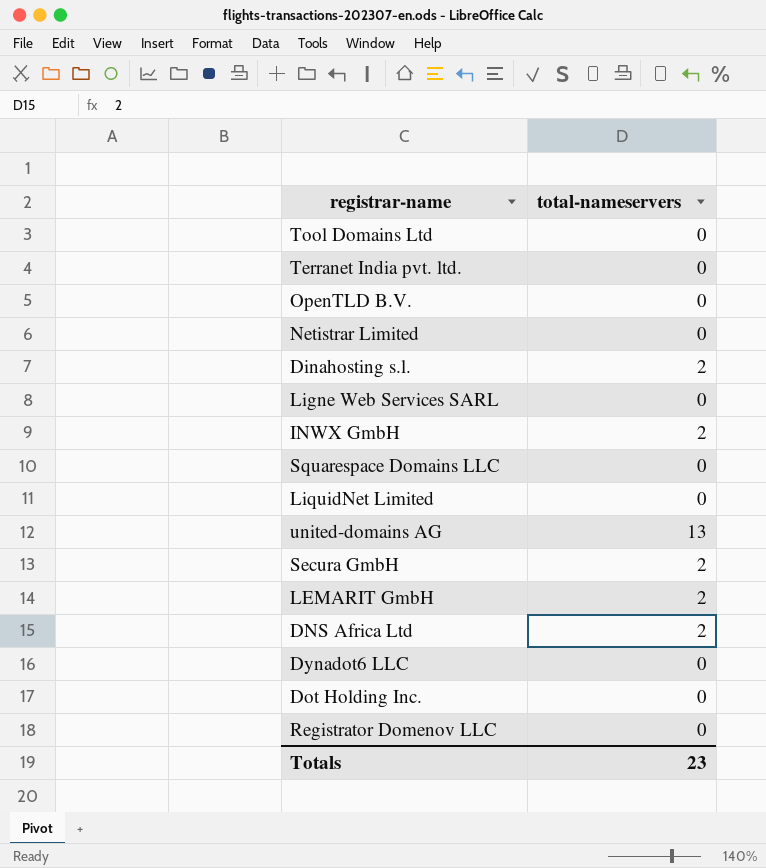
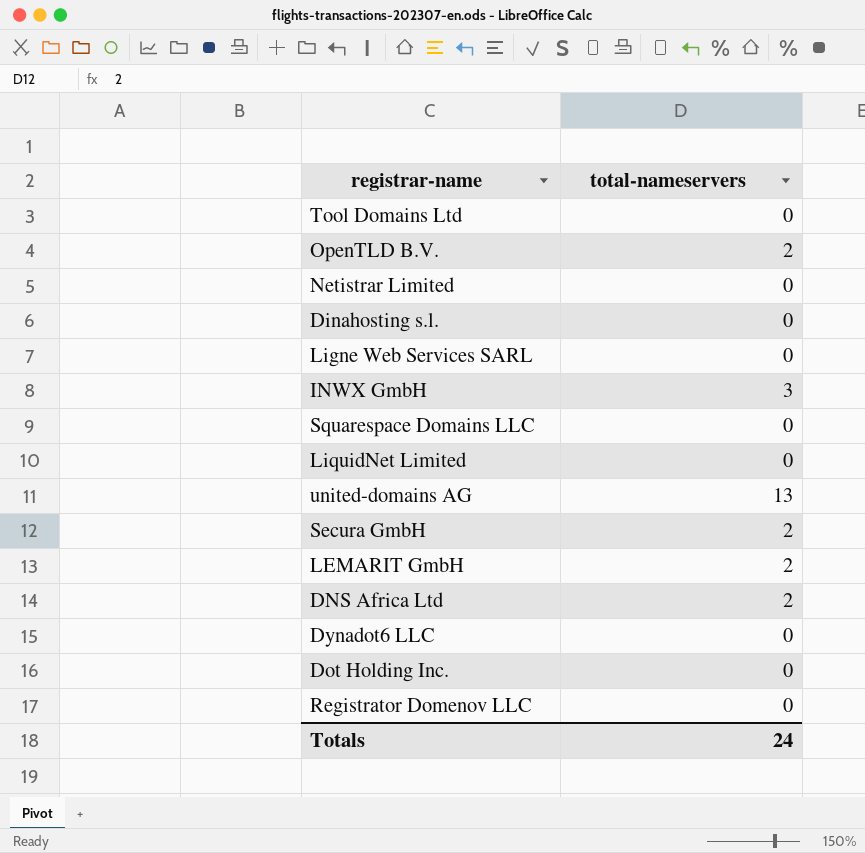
row Terranet India pvt. ltd.: 0 -> none
OpenTLD B.V. | total-nameservers: 0 -> 2
Dinahosting s.l. | total-nameservers: 2 -> 0
INWX GmbH | total-nameservers: 2 -> 3
Totals | total-nameservers: 23 -> 24

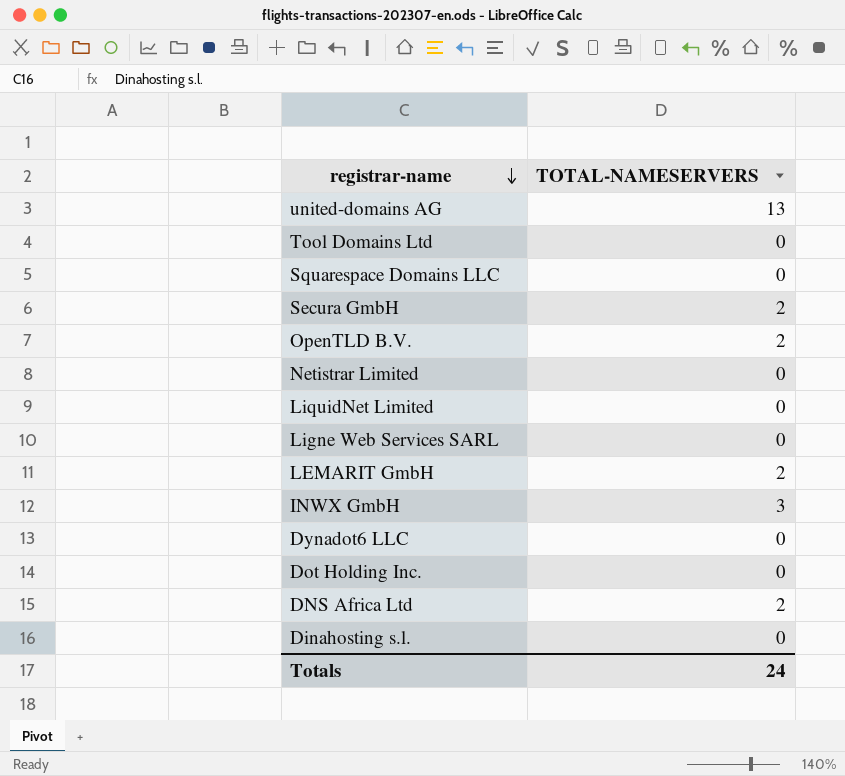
row order: none -> registrar-name descending
column name: total-nameservers -> TOTAL-NAMESERVERS
row Registrator Domenov LLC: 0 -> none

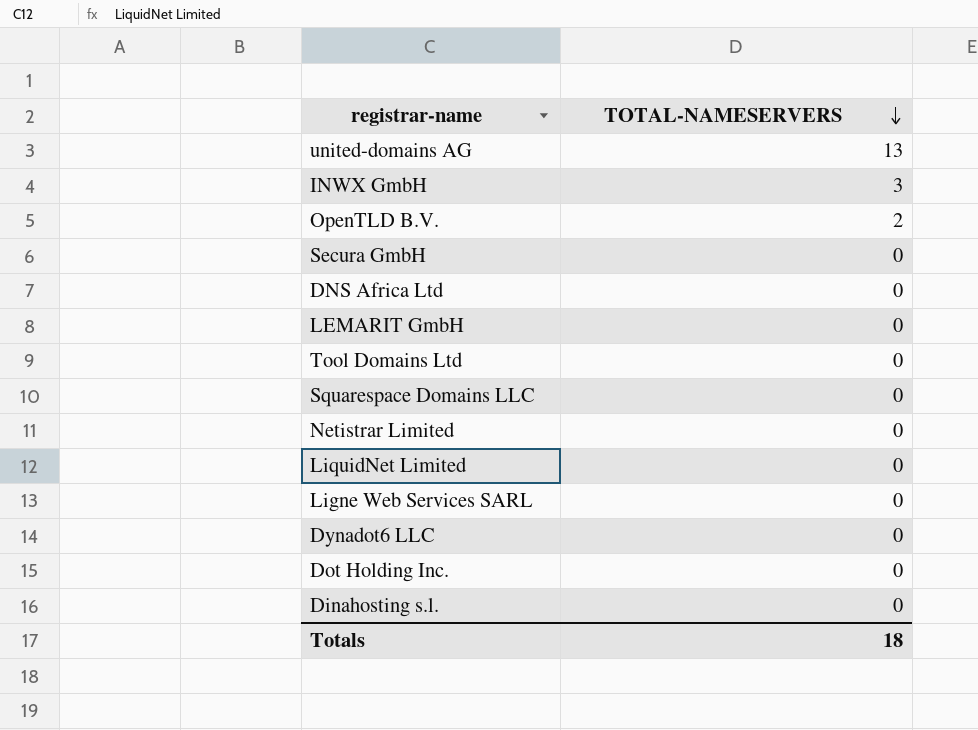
row order: registrar-name descending -> TOTAL-NAMESERVERS descending
Secura GmbH | TOTAL-NAMESERVERS: 2 -> 0
DNS Africa Ltd | TOTAL-NAMESERVERS: 2 -> 0
LEMARIT GmbH | TOTAL-NAMESERVERS: 2 -> 0
Totals | TOTAL-NAMESERVERS: 24 -> 18

